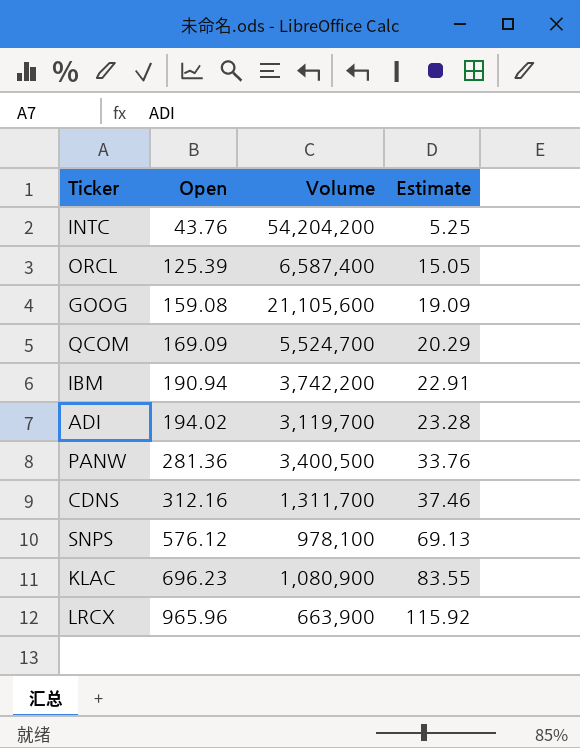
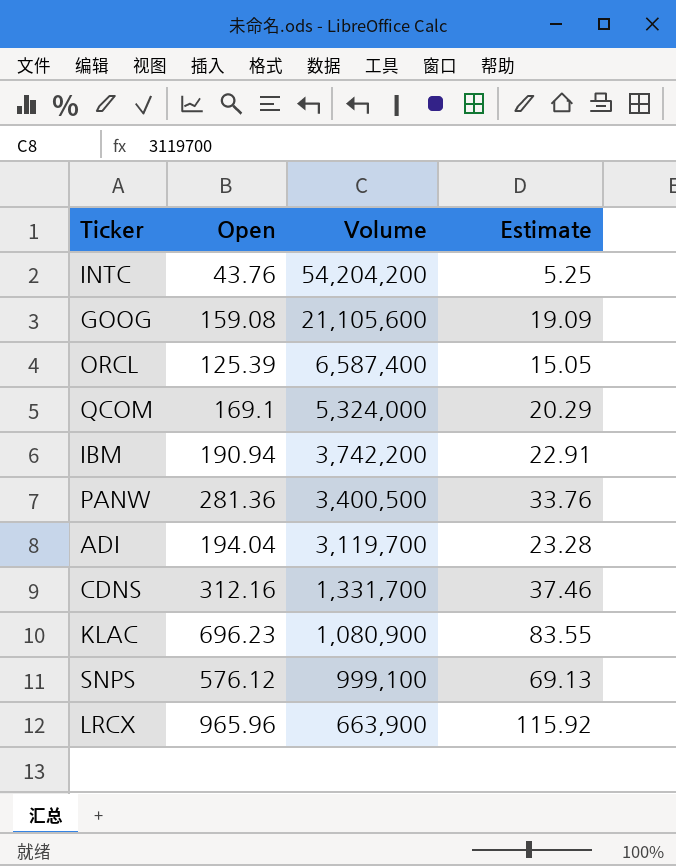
row order: Open ascending -> Volume descending
QCOM | Open: 169.09 -> 169.1
QCOM | Volume: 5,524,700 -> 5,324,000
ADI | Open: 194.02 -> 194.04
CDNS | Volume: 1,311,700 -> 1,331,700
SNPS | Volume: 978,100 -> 999,100

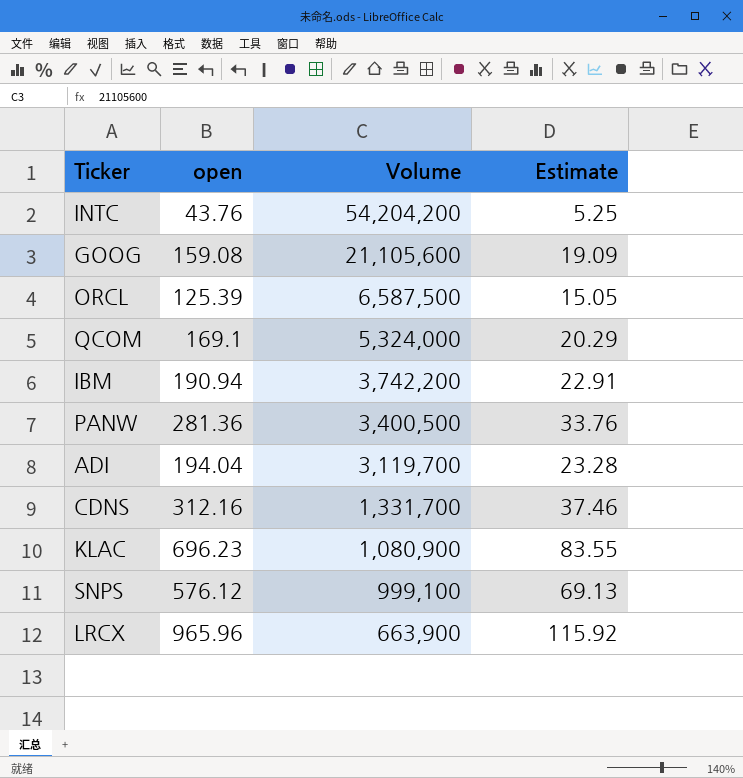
column name: Open -> open
ORCL | Volume: 6,587,400 -> 6,587,500

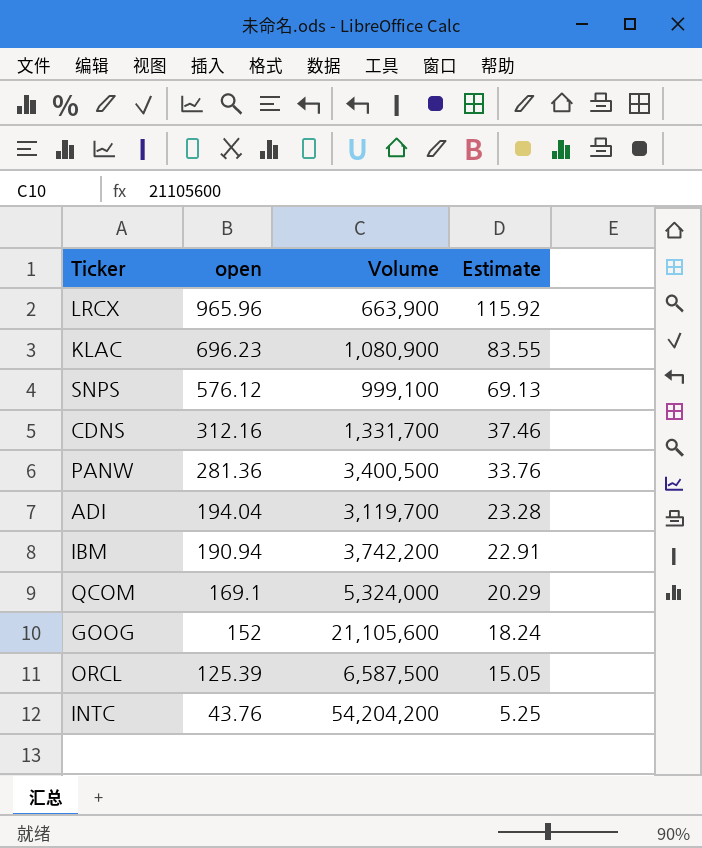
row order: Volume descending -> open descending
GOOG | open: 159.08 -> 152
GOOG | Estimate: 19.09 -> 18.24

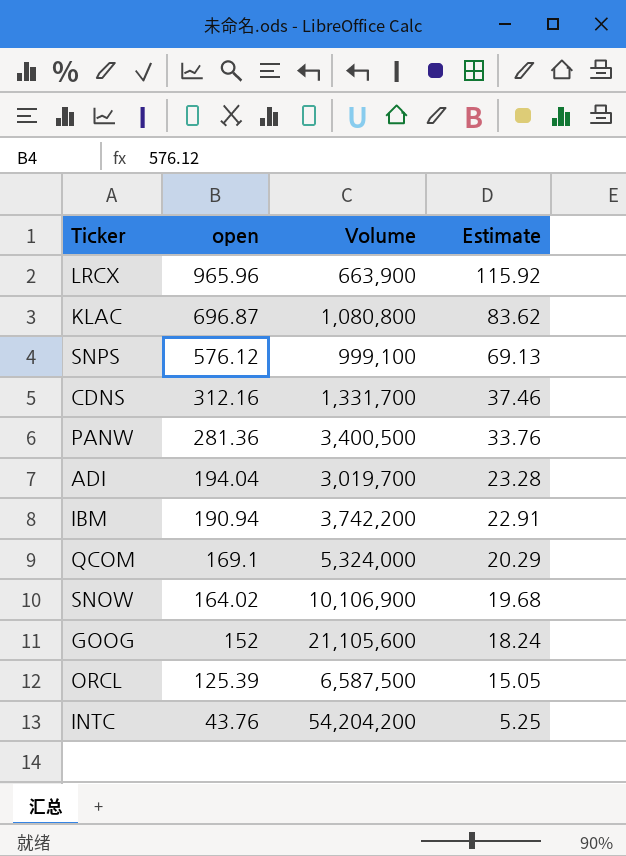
KLAC | open: 696.23 -> 696.87
KLAC | Volume: 1,080,900 -> 1,080,800
KLAC | Estimate: 83.55 -> 83.62
ADI | Volume: 3,119,700 -> 3,019,700
row SNOW: none -> 164.02 | 10,106,900 | 19.68

